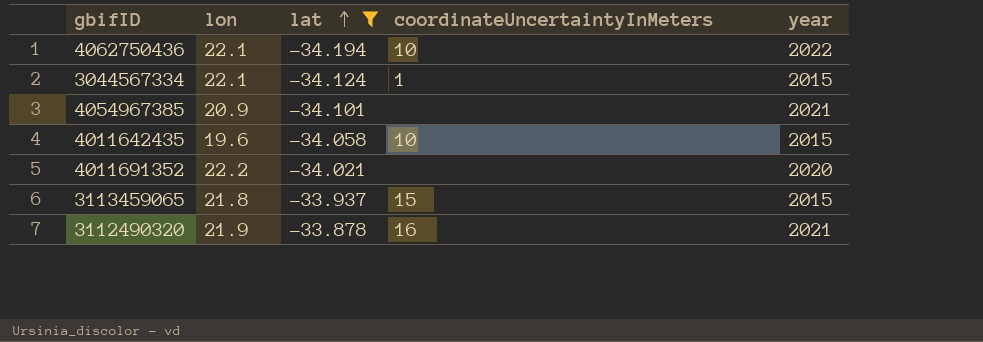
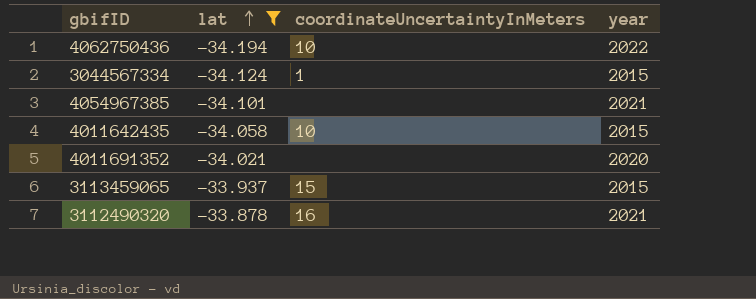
column lon | position: 2 -> none

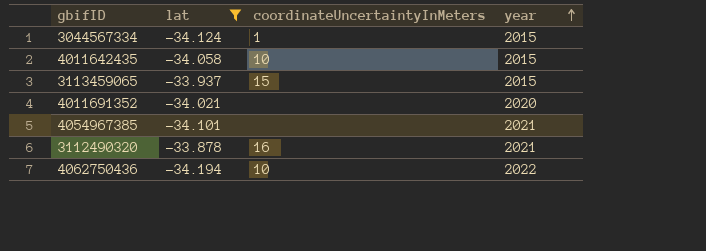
row order: lat ascending -> year ascending

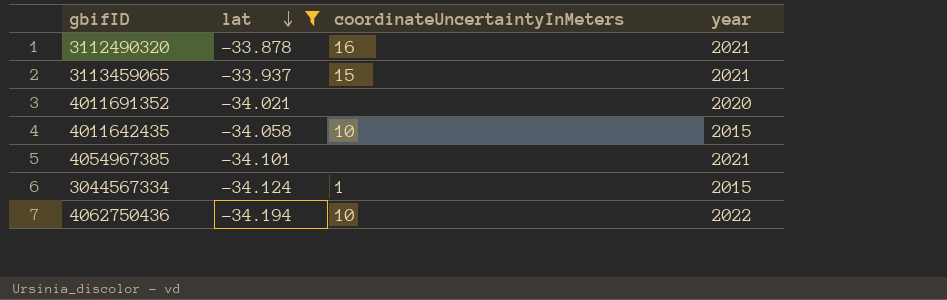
row order: year ascending -> lat descending
3113459065 | year: 2015 -> 2021

